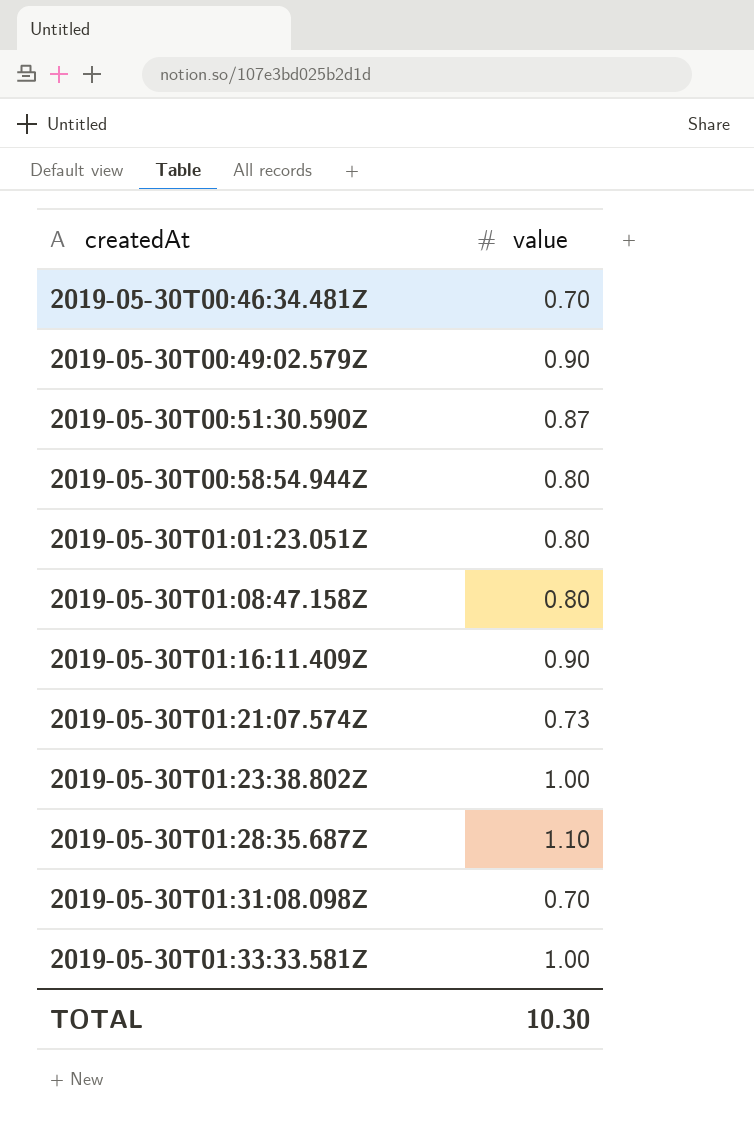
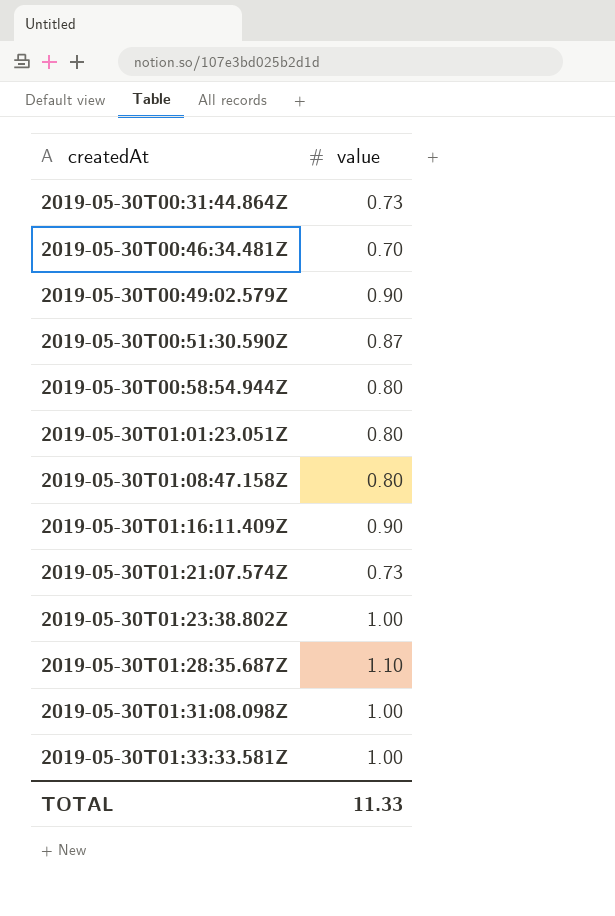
row 2019-05-30T00:31:44.864Z: none -> 0.73
2019-05-30T01:31:08.098Z | value: 0.70 -> 1.00
TOTAL | value: 10.30 -> 11.33

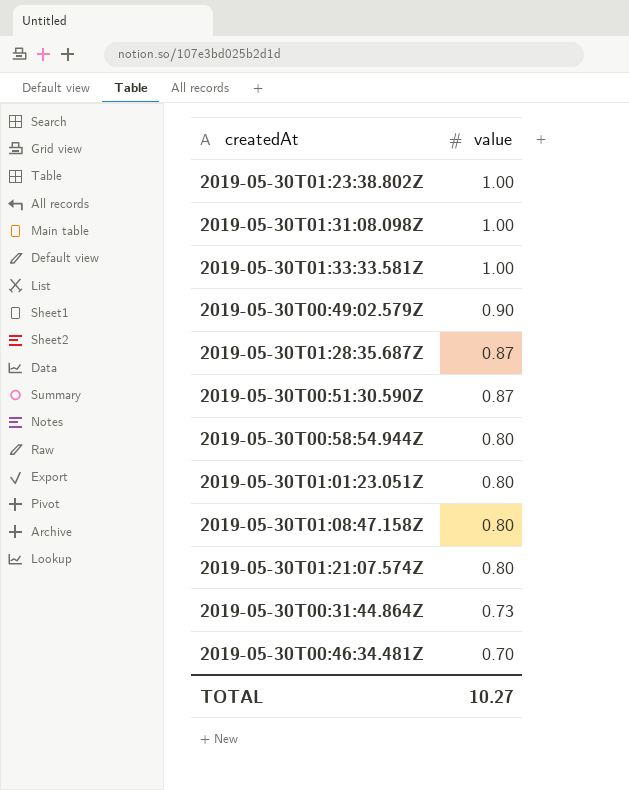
row order: createdAt ascending -> value descending
row 2019-05-30T01:16:11.409Z: 0.90 -> none
2019-05-30T01:28:35.687Z | value: 1.10 -> 0.87
2019-05-30T01:21:07.574Z | value: 0.73 -> 0.80
TOTAL | value: 11.33 -> 10.27

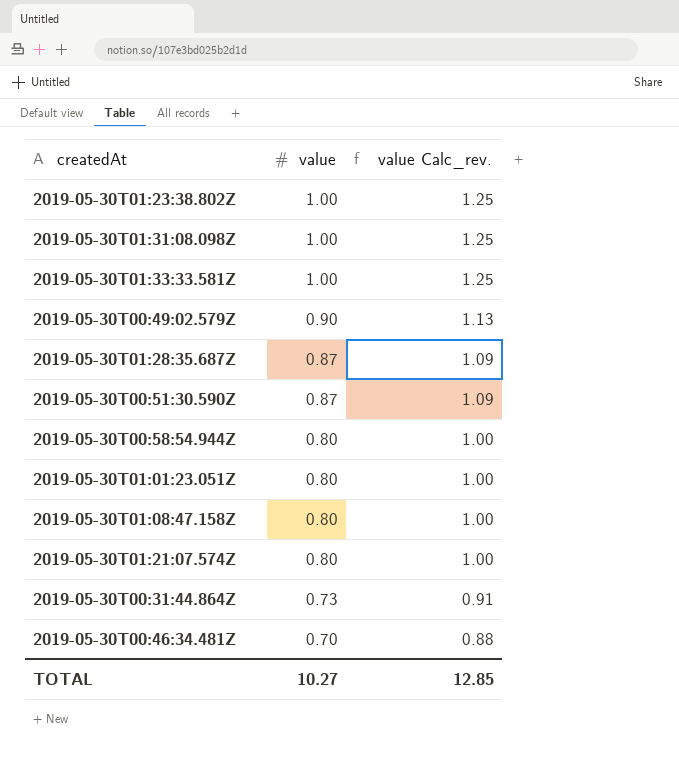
column value Calc_rev. | formula: none -> [value] * 1.25

